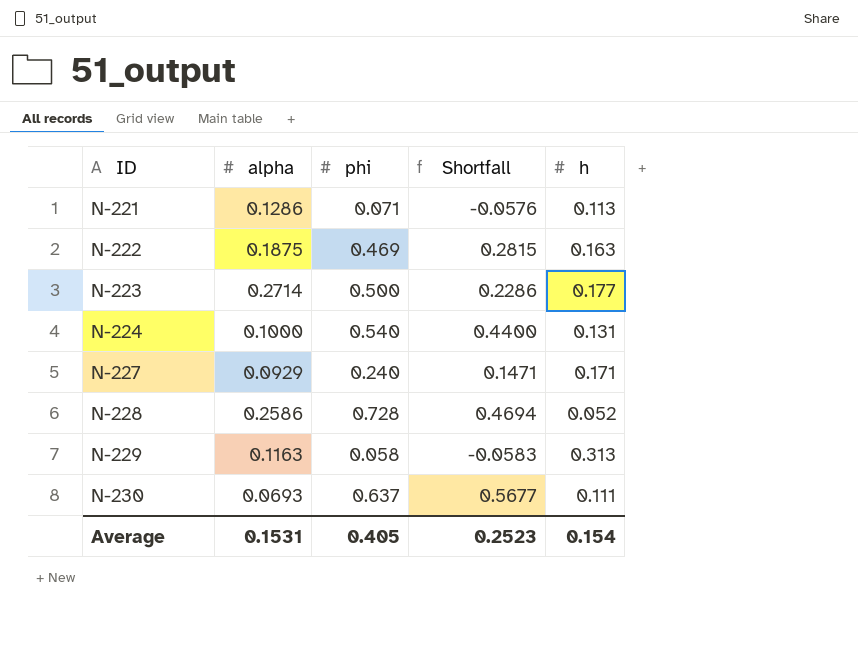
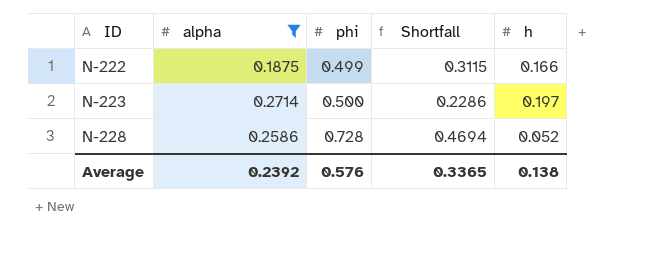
filter: none -> alpha >= 0.1875
N-222 | phi: 0.469 -> 0.499
N-222 | Shortfall: 0.2815 -> 0.3115
N-222 | h: 0.163 -> 0.166
N-223 | h: 0.177 -> 0.197
Average | alpha: 0.1531 -> 0.2392
Average | phi: 0.405 -> 0.576
Average | Shortfall: 0.2523 -> 0.3365
Average | h: 0.154 -> 0.138

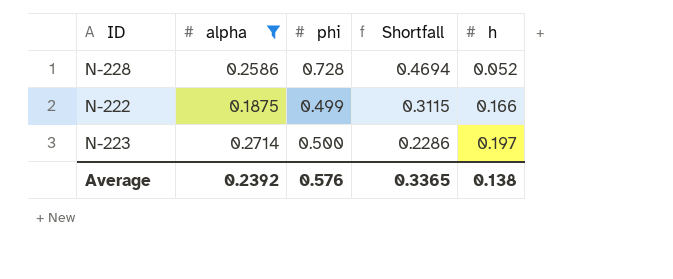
row order: ID ascending -> Shortfall descending

